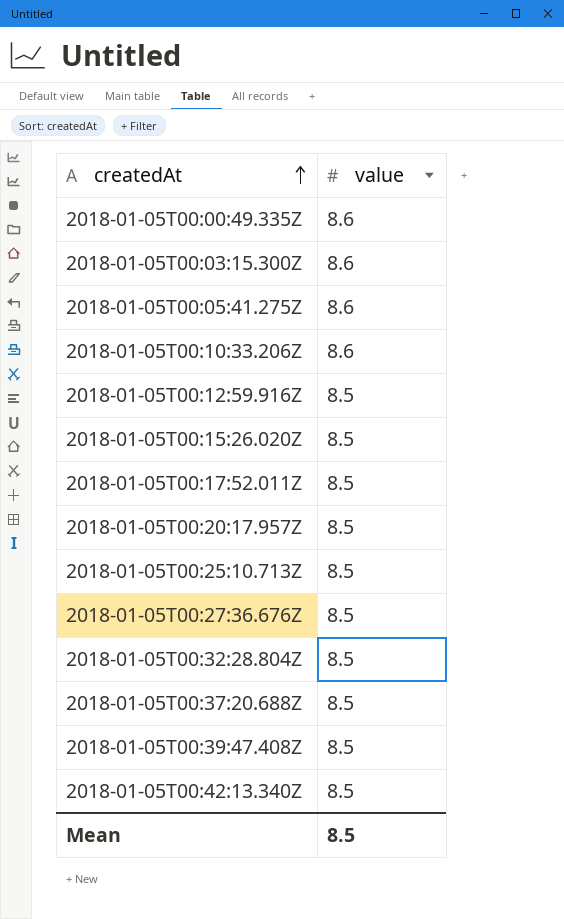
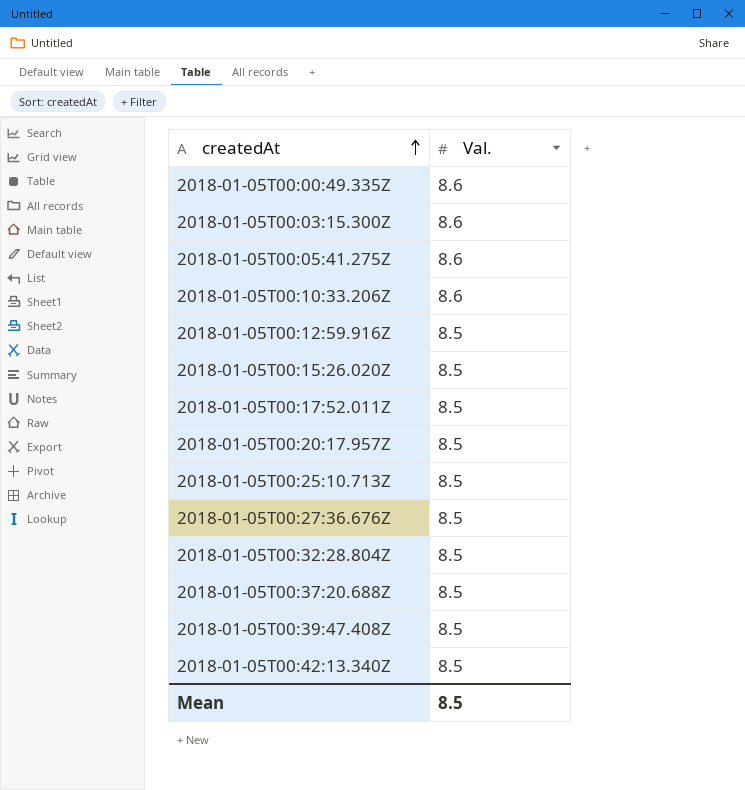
column name: value -> Val.

